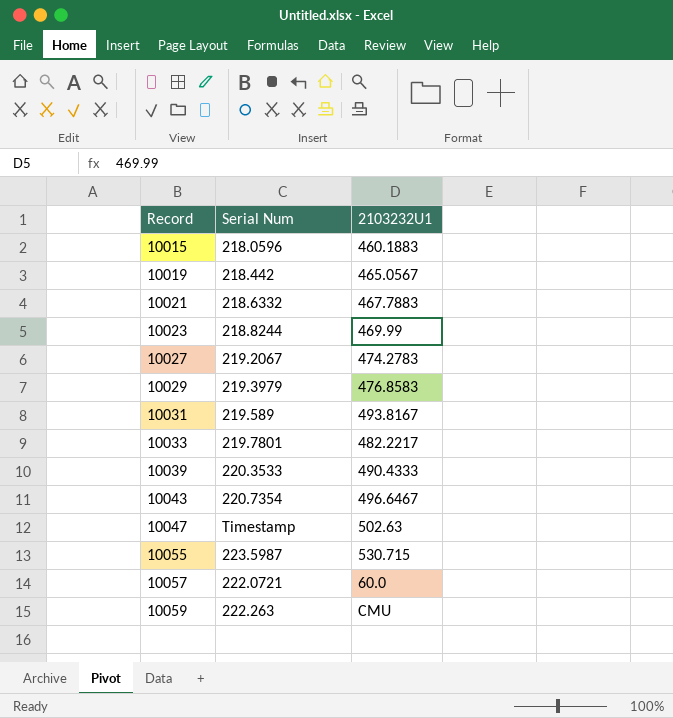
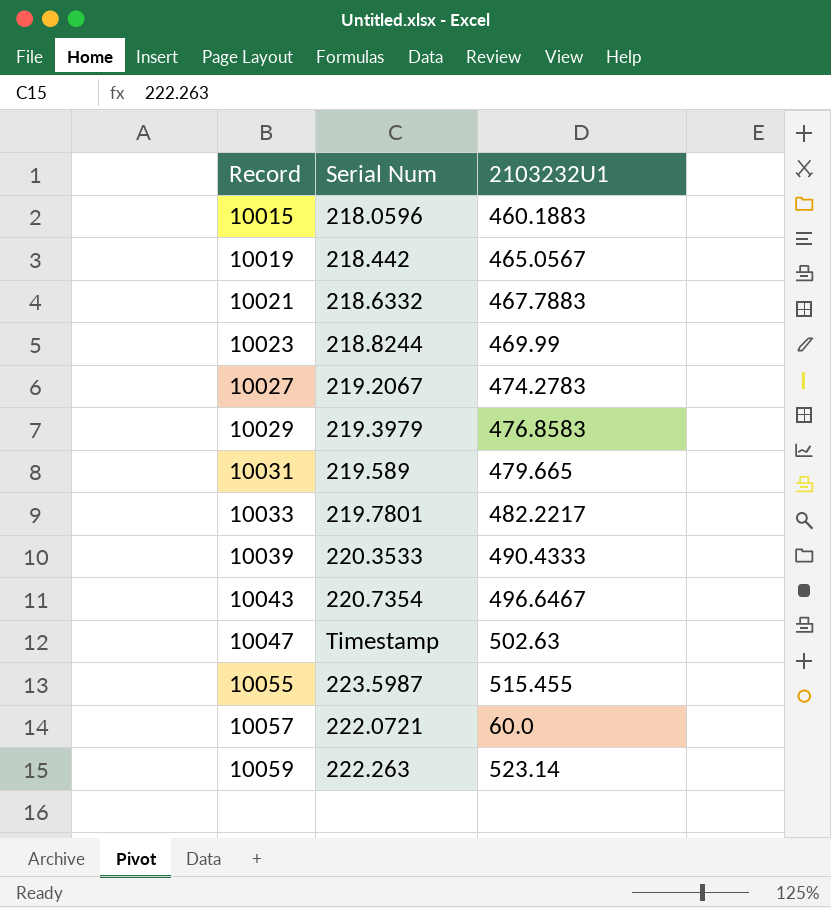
10031 | 2103232U1: 493.8167 -> 479.665
10055 | 2103232U1: 530.715 -> 515.455
10059 | 2103232U1: CMU -> 523.14

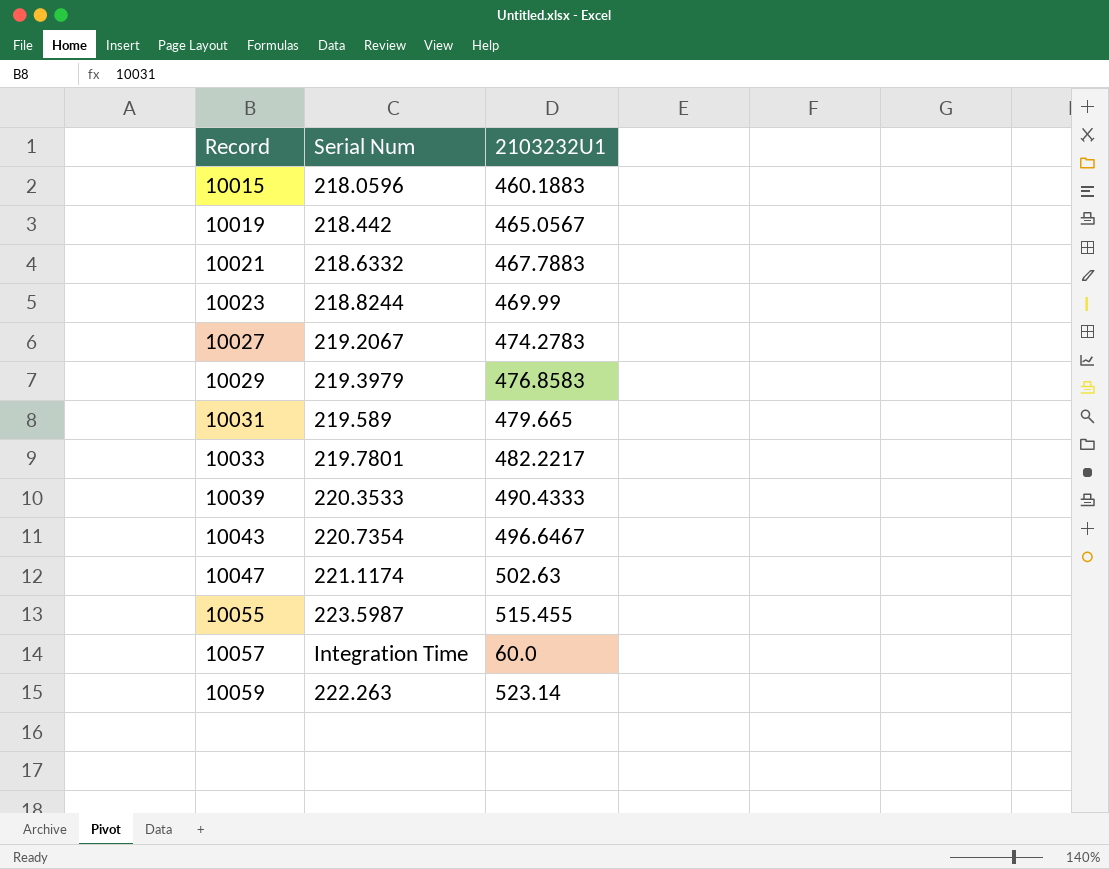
10047 | Serial Num: Timestamp -> 221.1174
10057 | Serial Num: 222.0721 -> Integration Time

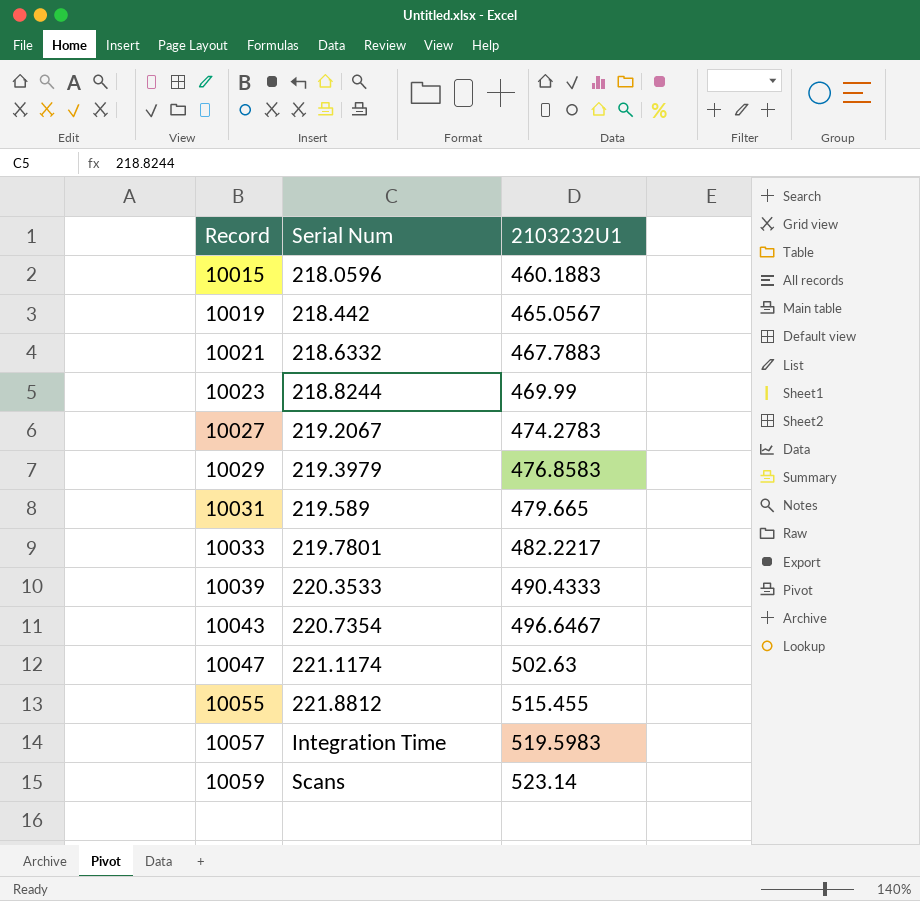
10055 | Serial Num: 223.5987 -> 221.8812
10057 | 2103232U1: 60.0 -> 519.5983
10059 | Serial Num: 222.263 -> Scans

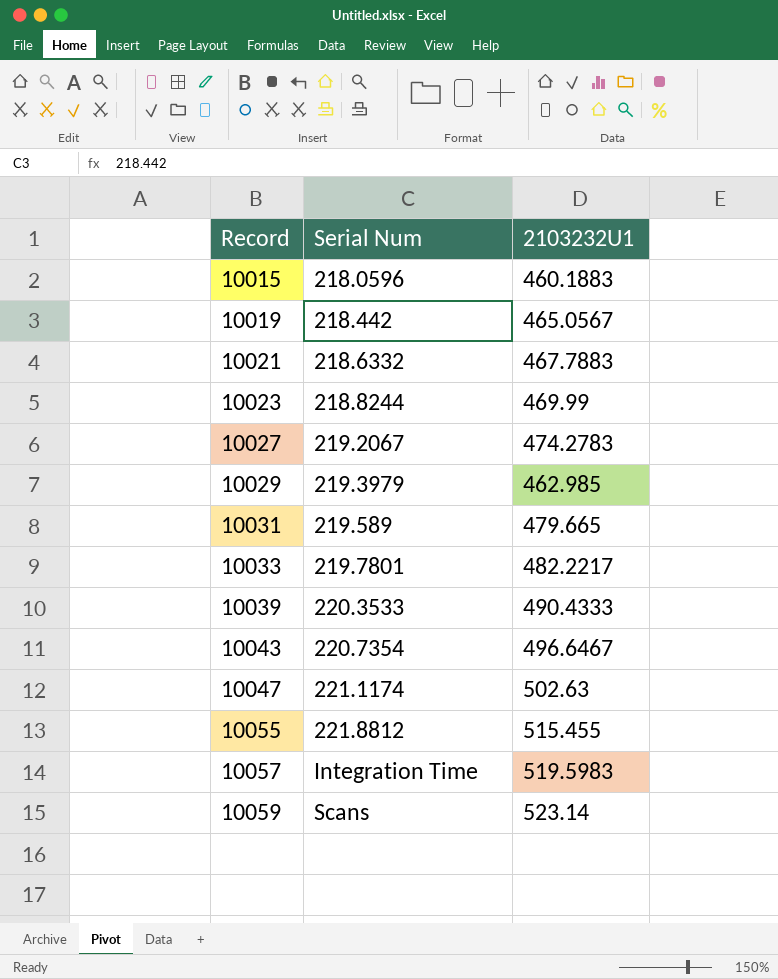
10029 | 2103232U1: 476.8583 -> 462.985

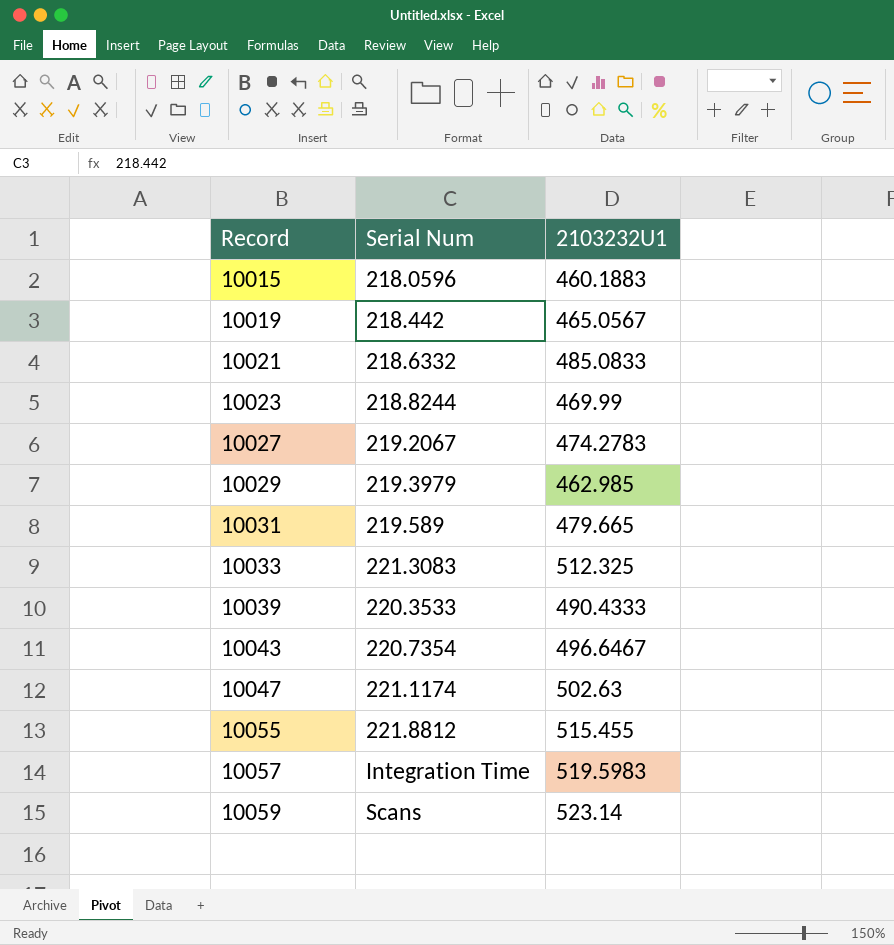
10021 | 2103232U1: 467.7883 -> 485.0833
10033 | Serial Num: 219.7801 -> 221.3083
10033 | 2103232U1: 482.2217 -> 512.325

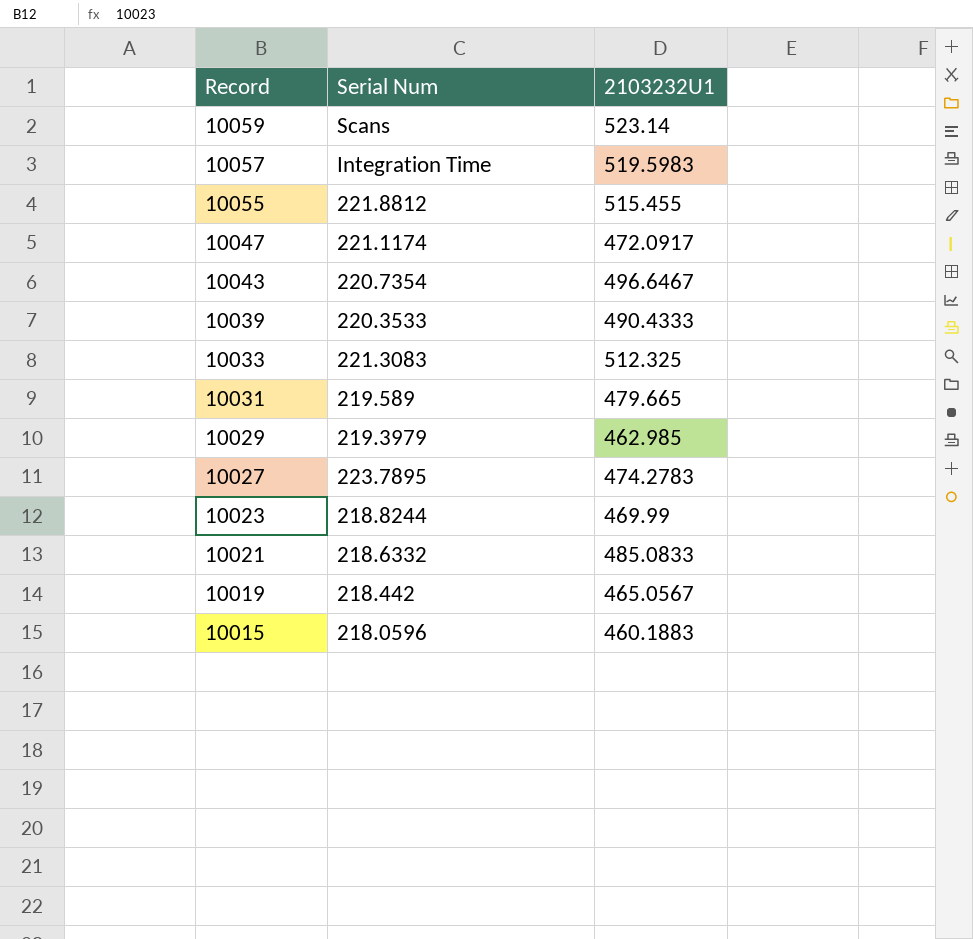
row order: Record ascending -> Record descending
10047 | 2103232U1: 502.63 -> 472.0917
10027 | Serial Num: 219.2067 -> 223.7895

